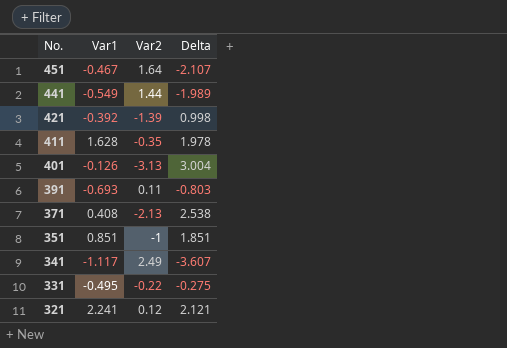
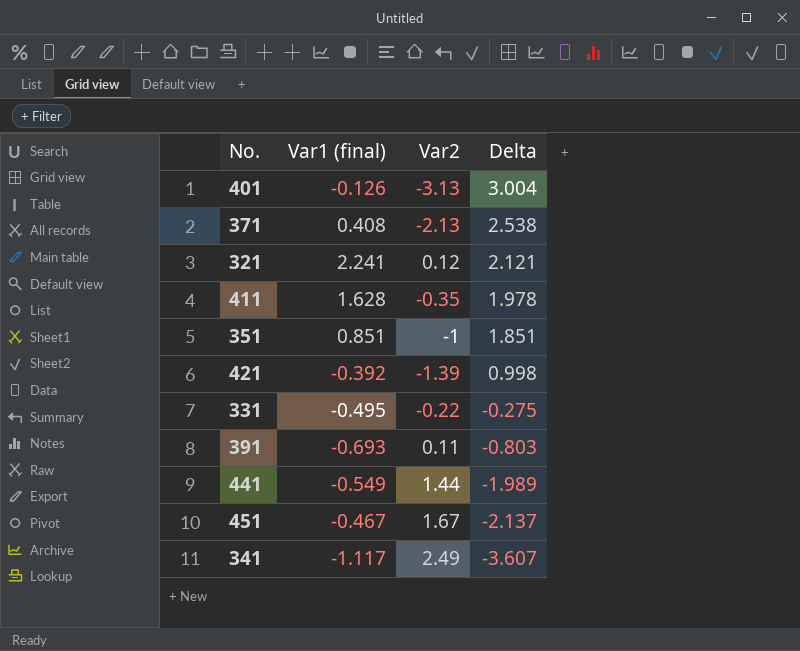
row order: No. descending -> Delta descending
column name: Var1 -> Var1 (final)
451 | Var2: 1.64 -> 1.67
451 | Delta: -2.107 -> -2.137

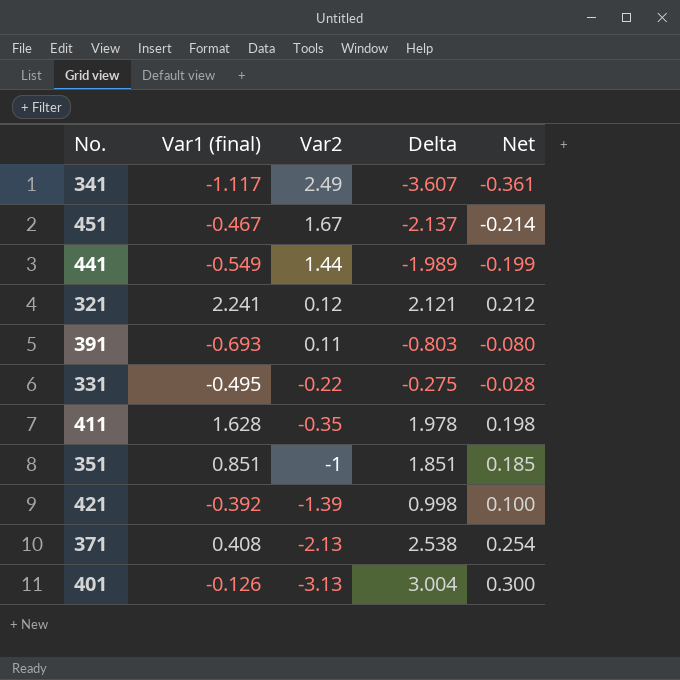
row order: Delta descending -> Var2 descending
column Net | formula: none -> [Delta] * 0.1

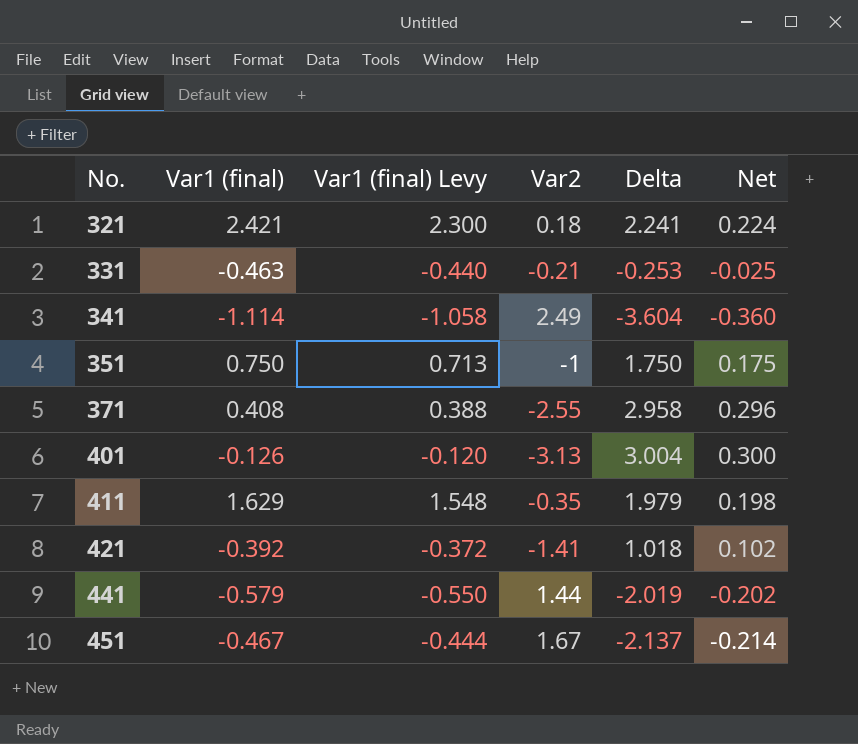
row order: Var2 descending -> No. ascending
column Var1 (final) Levy | formula: none -> [Var1 (final)] * 0.95
row 391: -0.693 | 0.11 | -0.803 | -0.080 -> none
321 | Var1 (final): 2.241 -> 2.421
321 | Var2: 0.12 -> 0.18
321 | Delta: 2.121 -> 2.241
321 | Net: 0.212 -> 0.224
331 | Var1 (final): -0.495 -> -0.463
331 | Var2: -0.22 -> -0.21
331 | Delta: -0.275 -> -0.253
331 | Net: -0.028 -> -0.025
341 | Var1 (final): -1.117 -> -1.114
341 | Delta: -3.607 -> -3.604
341 | Net: -0.361 -> -0.360
351 | Var1 (final): 0.851 -> 0.750
351 | Delta: 1.851 -> 1.750
351 | Net: 0.185 -> 0.175
371 | Var2: -2.13 -> -2.55
371 | Delta: 2.538 -> 2.958
371 | Net: 0.254 -> 0.296
411 | Var1 (final): 1.628 -> 1.629
411 | Delta: 1.978 -> 1.979
421 | Var2: -1.39 -> -1.41
421 | Delta: 0.998 -> 1.018
421 | Net: 0.100 -> 0.102
441 | Var1 (final): -0.549 -> -0.579
441 | Delta: -1.989 -> -2.019
441 | Net: -0.199 -> -0.202

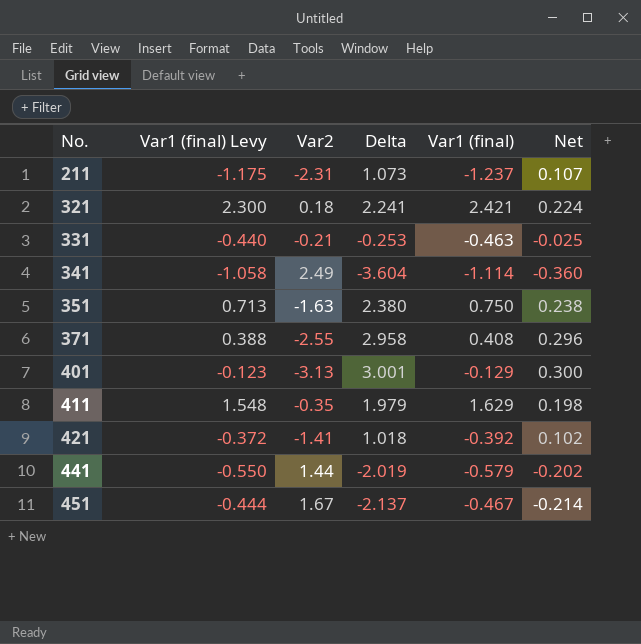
column Var1 (final) | position: 2 -> 5
row 211: none -> -1.175 | -2.31 | 1.073 | -1.237 | 0.107
351 | Var2: -1 -> -1.63
351 | Delta: 1.750 -> 2.380
351 | Net: 0.175 -> 0.238
401 | Var1 (final) Levy: -0.120 -> -0.123
401 | Delta: 3.004 -> 3.001
401 | Var1 (final): -0.126 -> -0.129

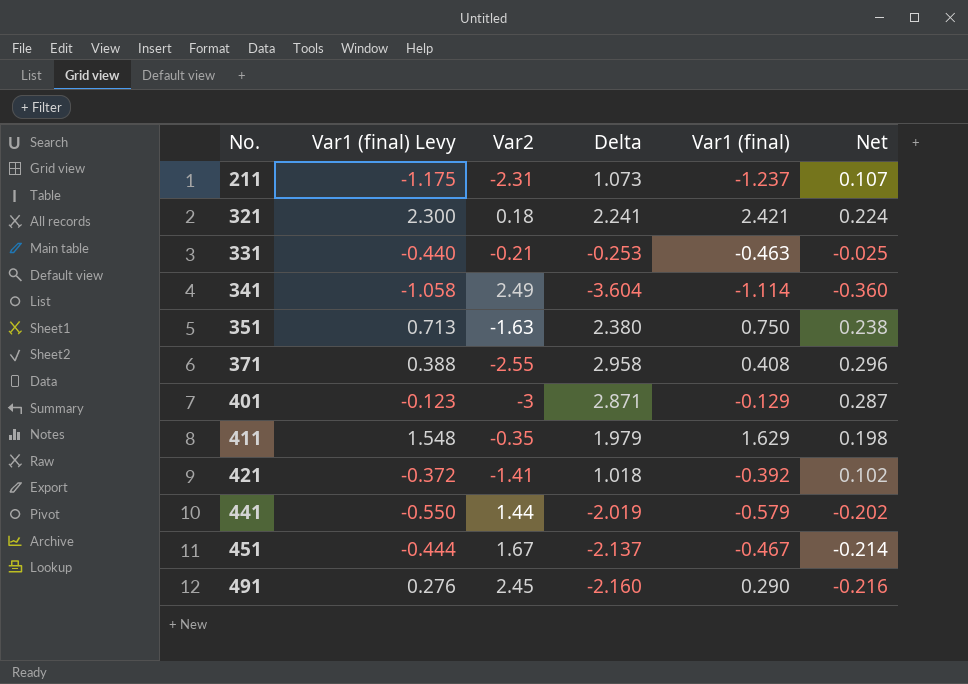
401 | Var2: -3.13 -> -3
401 | Delta: 3.001 -> 2.871
401 | Net: 0.300 -> 0.287
row 491: none -> 0.276 | 2.45 | -2.160 | 0.290 | -0.216

